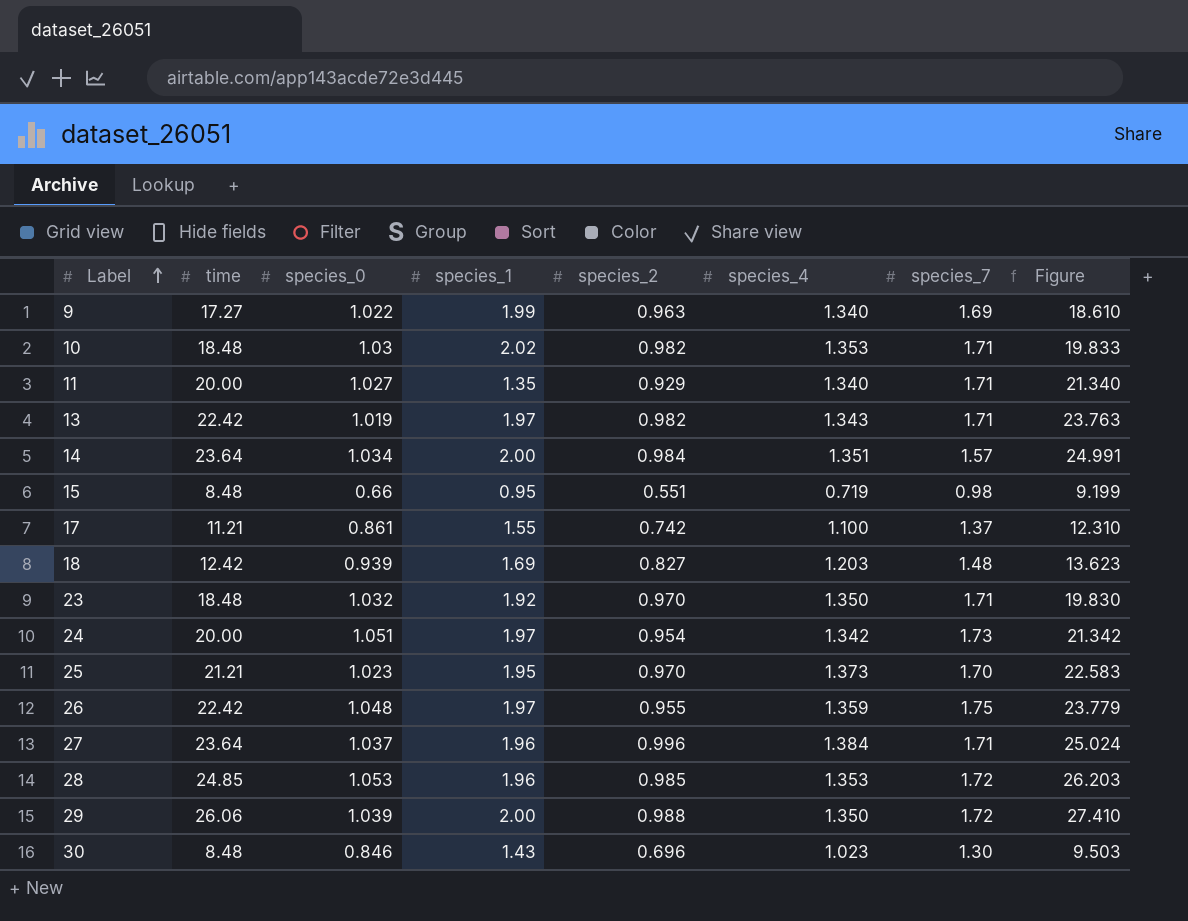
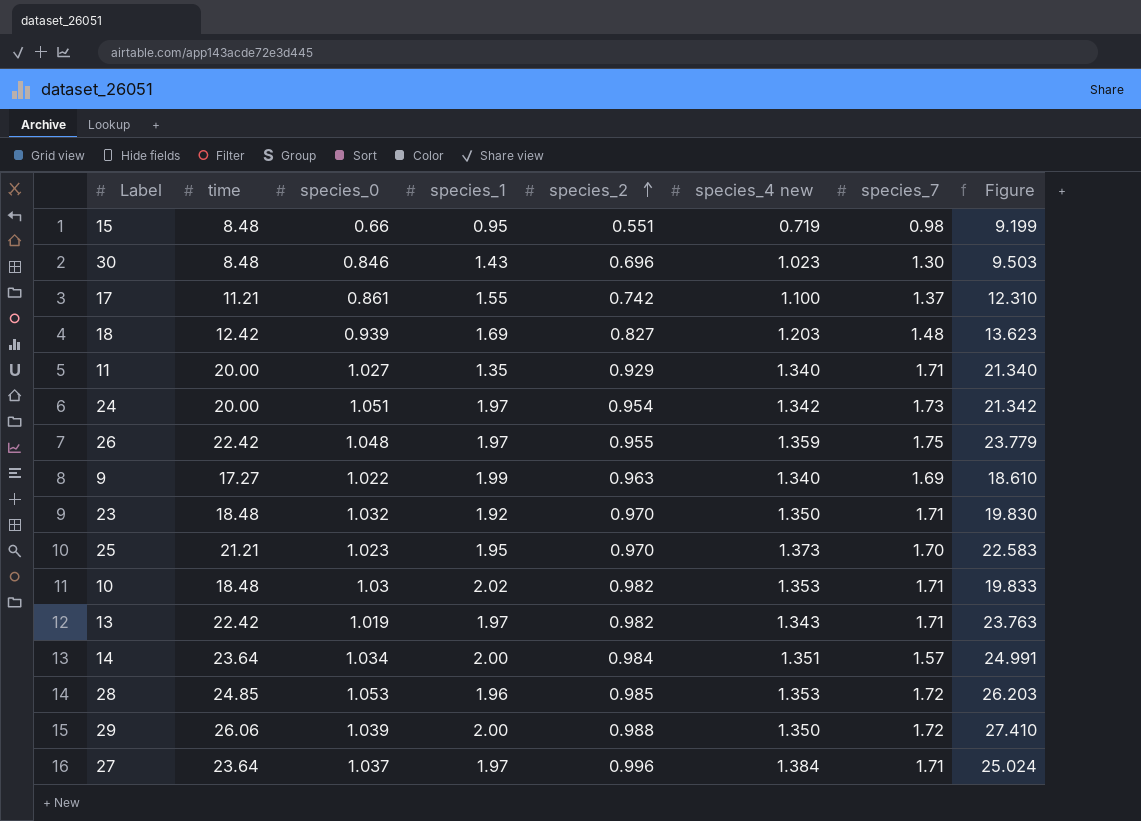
row order: Label ascending -> species_2 ascending
column name: species_4 -> species_4 new
27 | species_1: 1.96 -> 1.97

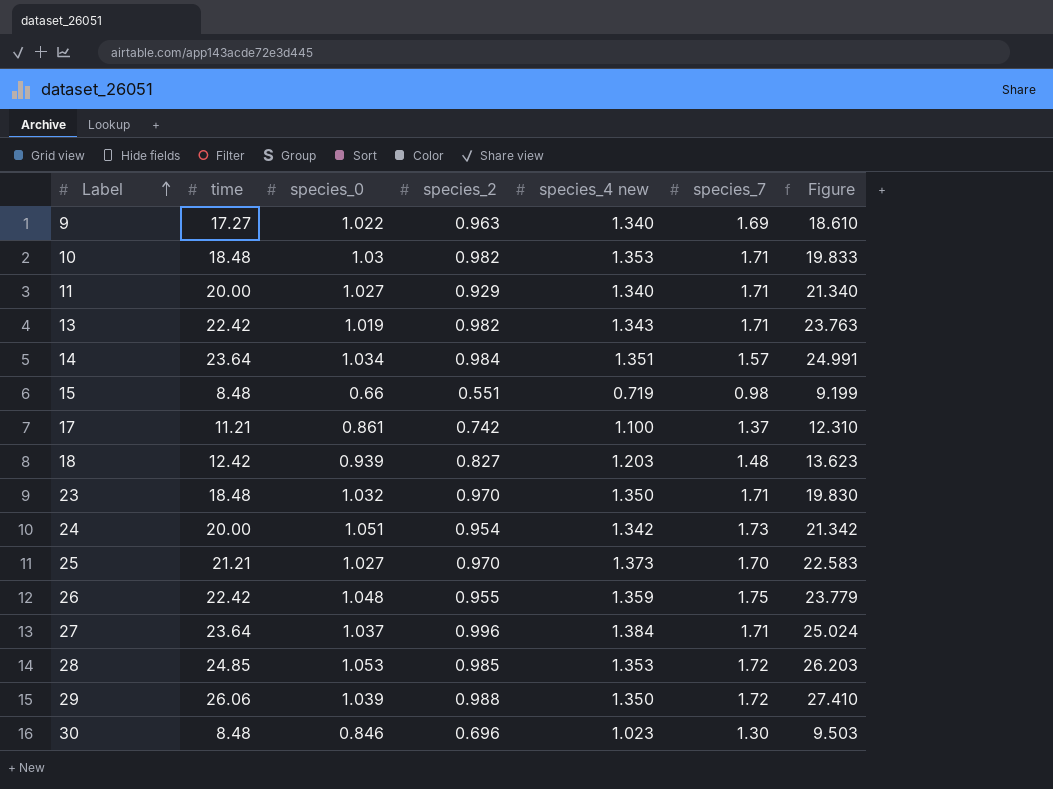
row order: species_2 ascending -> Label ascending
column species_1 | position: 4 -> none
25 | species_0: 1.023 -> 1.027

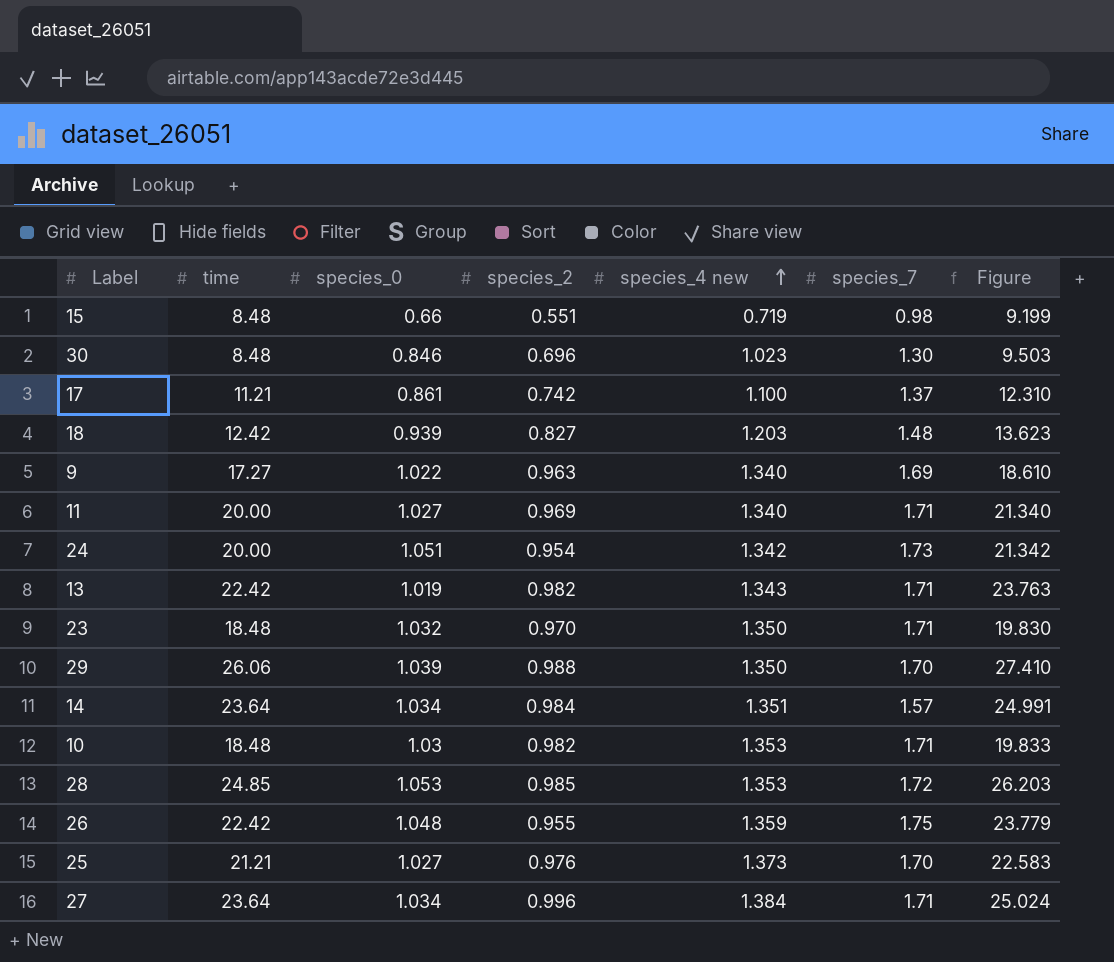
row order: Label ascending -> species_4 new ascending
11 | species_2: 0.929 -> 0.969
29 | species_7: 1.72 -> 1.70
25 | species_2: 0.970 -> 0.976
27 | species_0: 1.037 -> 1.034

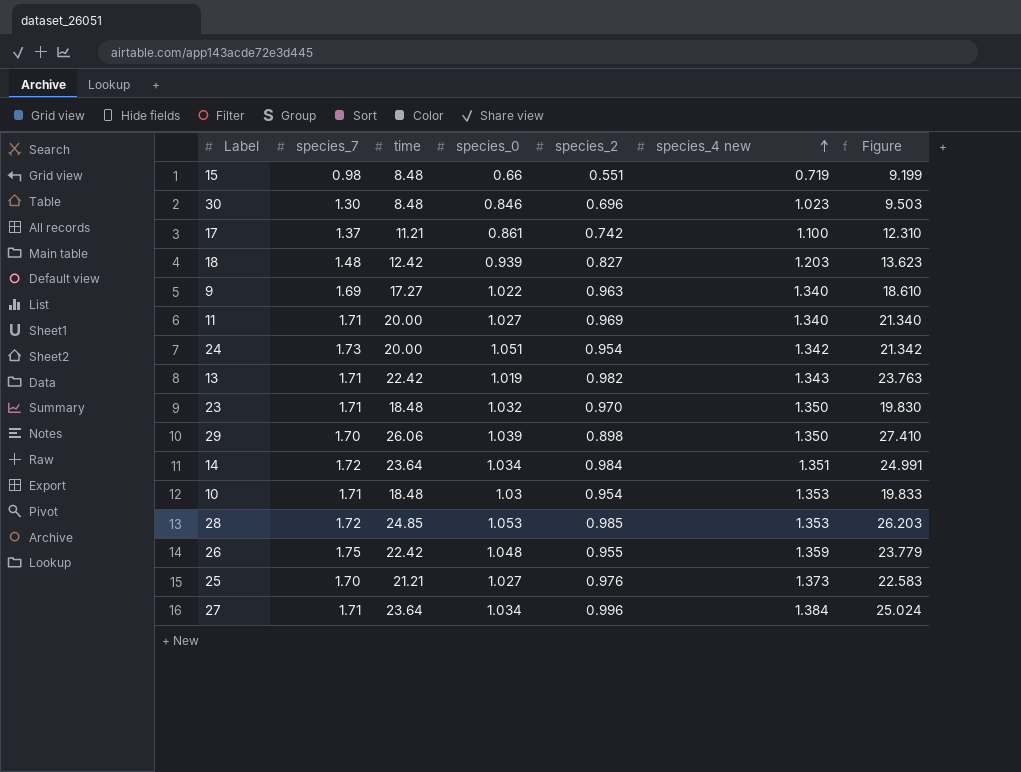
column species_7 | position: 6 -> 2
29 | species_2: 0.988 -> 0.898
14 | species_7: 1.57 -> 1.72
10 | species_2: 0.982 -> 0.954

